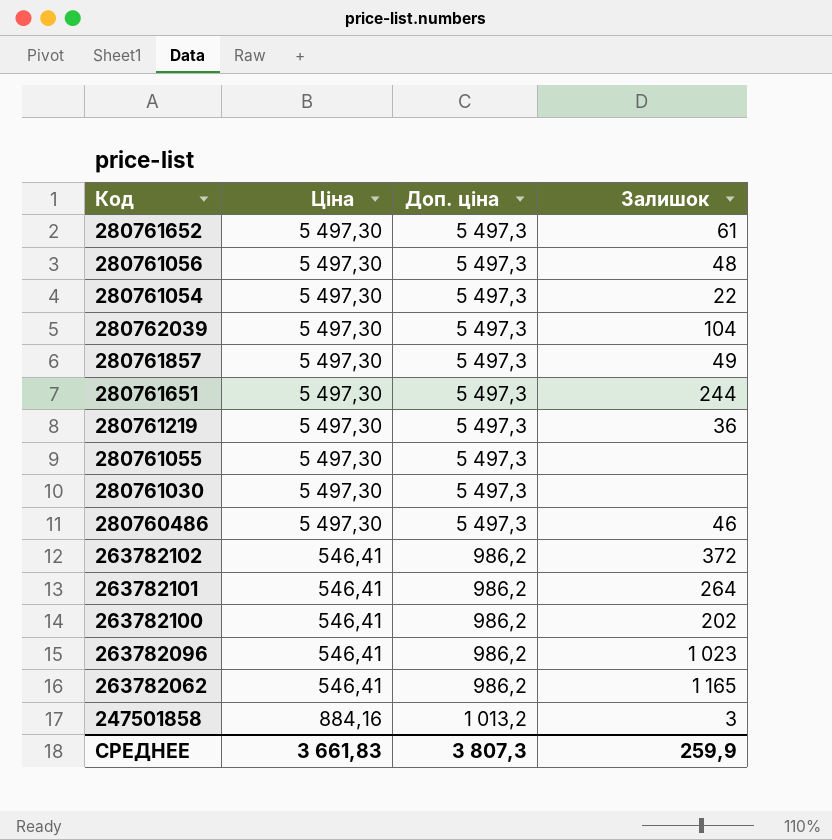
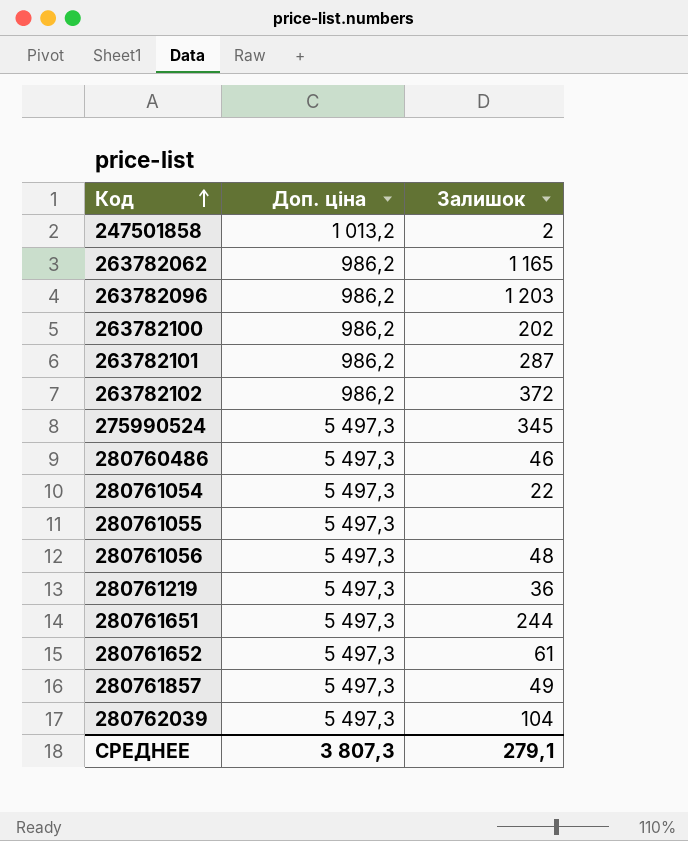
row order: none -> Код ascending
column Ціна | position: 2 -> none
row 280761030: 5 497,30 | 5 497,3 | none -> none
247501858 | Залишок: 3 -> 2
263782096 | Залишок: 1 023 -> 1 203
263782101 | Залишок: 264 -> 287
row 275990524: none -> 5 497,3 | 345
СРЕДНЕЕ | Залишок: 259,9 -> 279,1

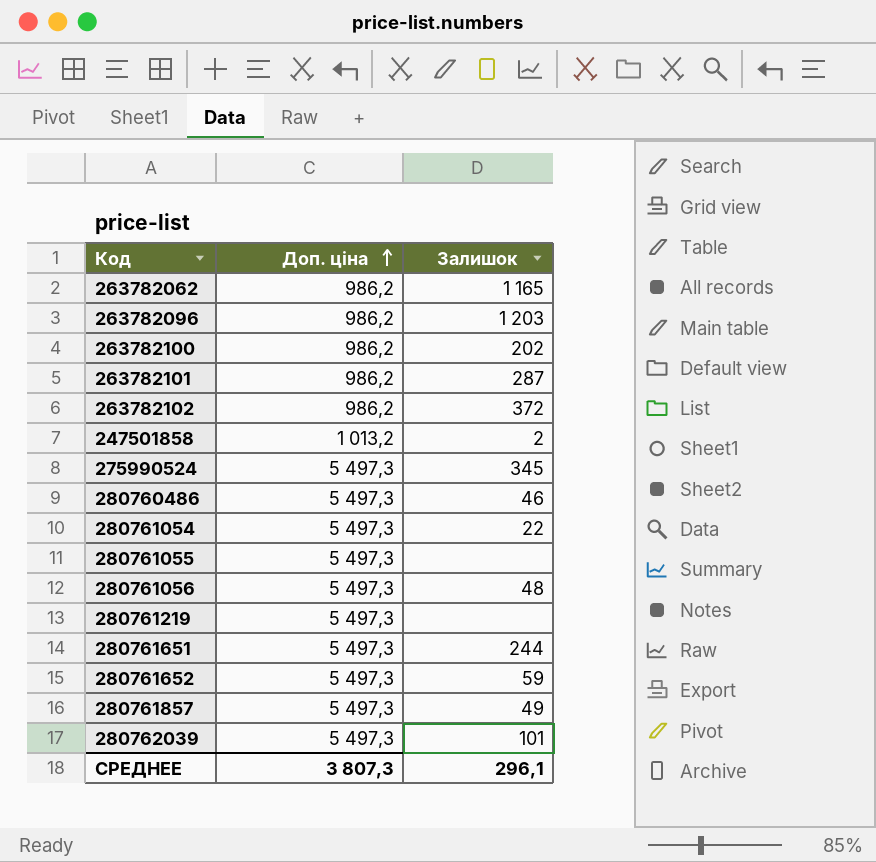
row order: Код ascending -> Доп. ціна ascending
280761219 | Залишок: 36 -> none
280761652 | Залишок: 61 -> 59
280762039 | Залишок: 104 -> 101
СРЕДНЕЕ | Залишок: 279,1 -> 296,1

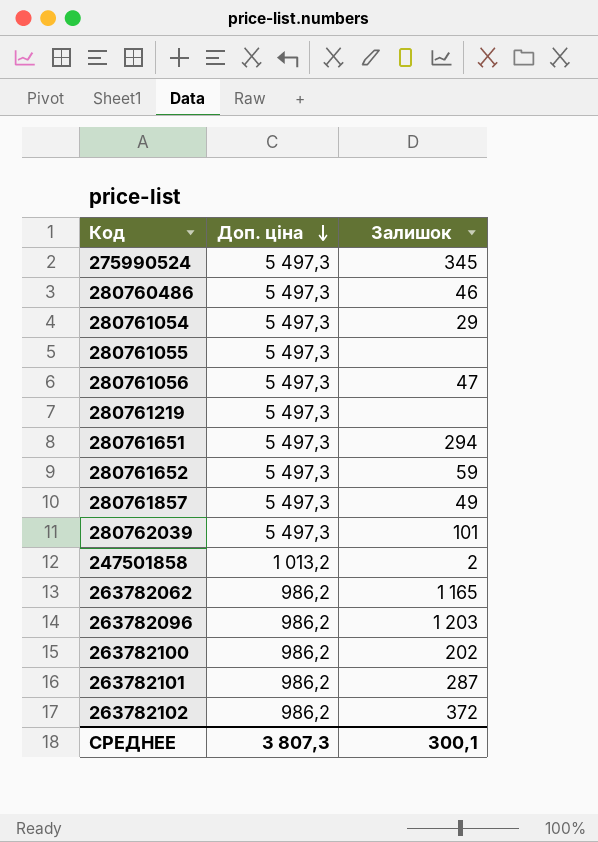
row order: Доп. ціна ascending -> Доп. ціна descending
280761054 | Залишок: 22 -> 29
280761056 | Залишок: 48 -> 47
280761651 | Залишок: 244 -> 294
СРЕДНЕЕ | Залишок: 296,1 -> 300,1

